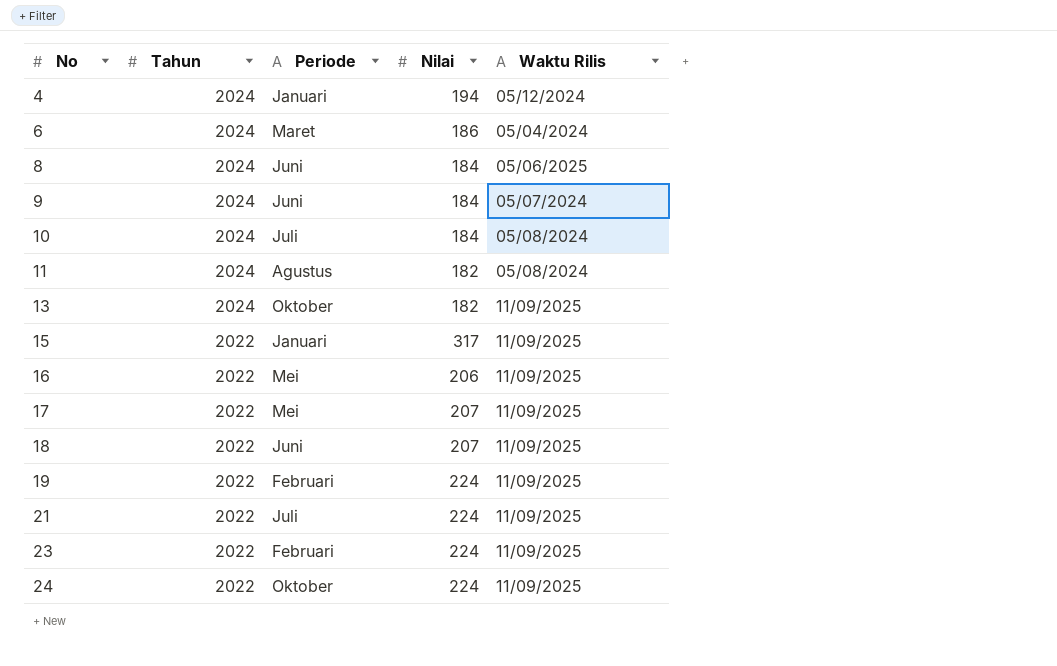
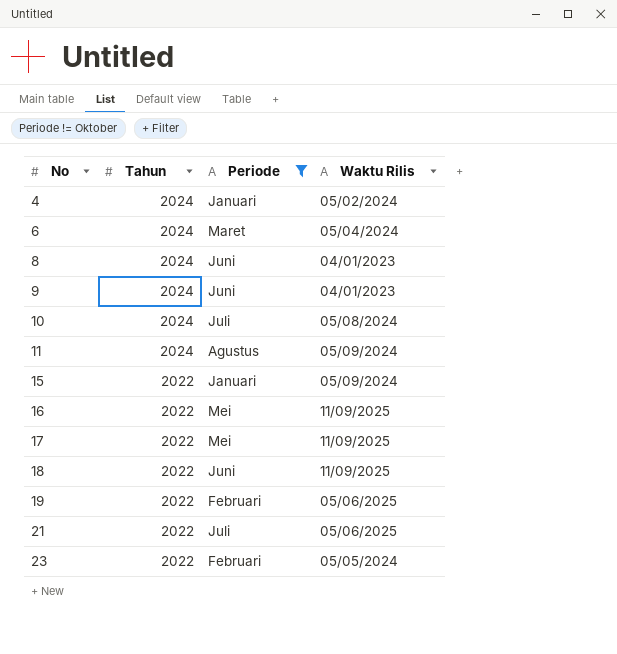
filter: none -> Periode != Oktober
column Nilai | position: 4 -> none
4 | Waktu Rilis: 05/12/2024 -> 05/02/2024
8 | Waktu Rilis: 05/06/2025 -> 04/01/2023
9 | Waktu Rilis: 05/07/2024 -> 04/01/2023
11 | Waktu Rilis: 05/08/2024 -> 05/09/2024
15 | Waktu Rilis: 11/09/2025 -> 05/09/2024
19 | Waktu Rilis: 11/09/2025 -> 05/06/2025
21 | Waktu Rilis: 11/09/2025 -> 05/06/2025
23 | Waktu Rilis: 11/09/2025 -> 05/05/2024

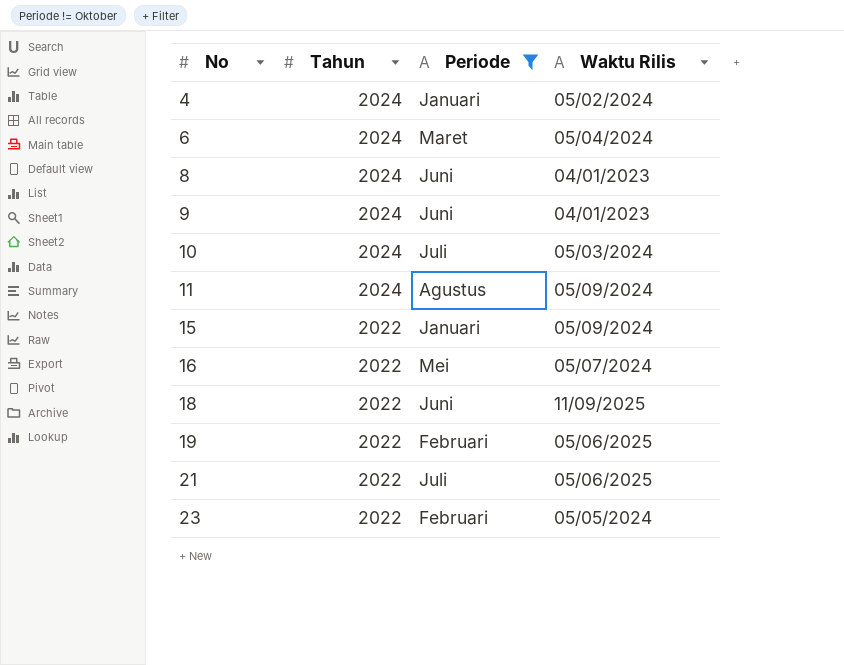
row 17: 2022 | Mei | 11/09/2025 -> none
10 | Waktu Rilis: 05/08/2024 -> 05/03/2024
16 | Waktu Rilis: 11/09/2025 -> 05/07/2024

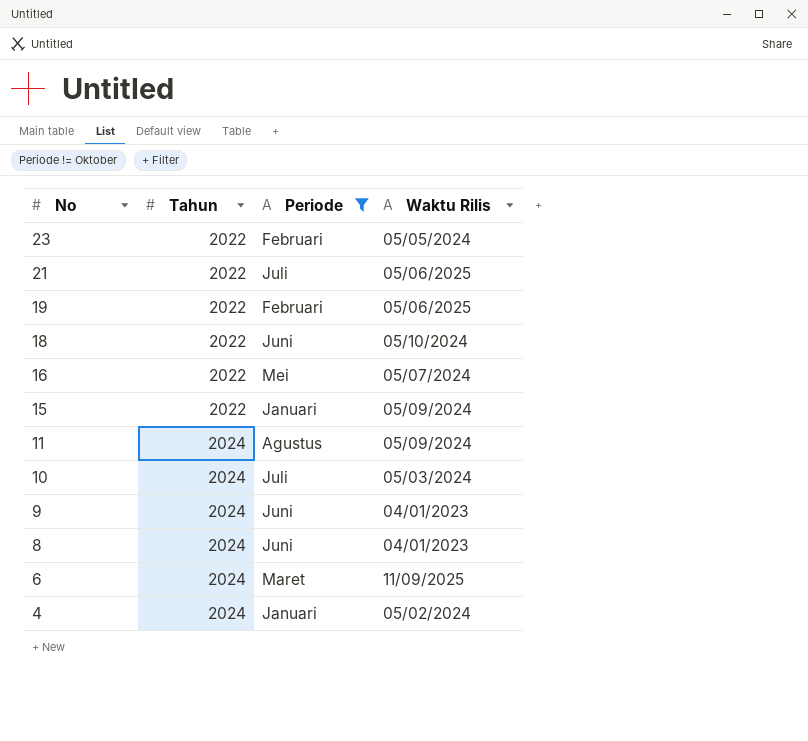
row order: No ascending -> No descending
18 | Waktu Rilis: 11/09/2025 -> 05/10/2024
6 | Waktu Rilis: 05/04/2024 -> 11/09/2025

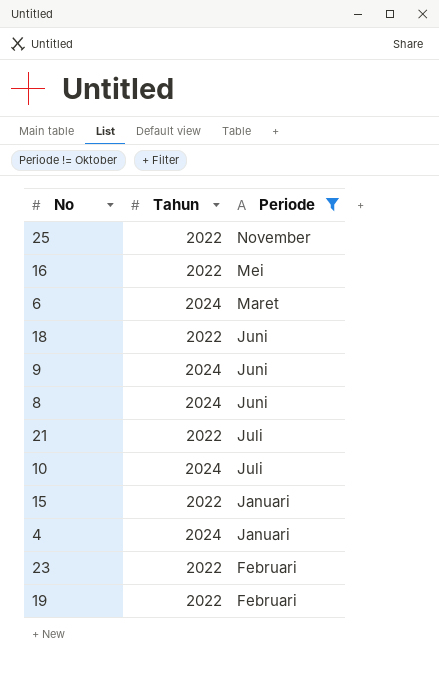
row order: No descending -> Periode descending
column Waktu Rilis | position: 4 -> none
row 11: 2024 | Agustus | 05/09/2024 -> none
row 25: none -> 2022 | November

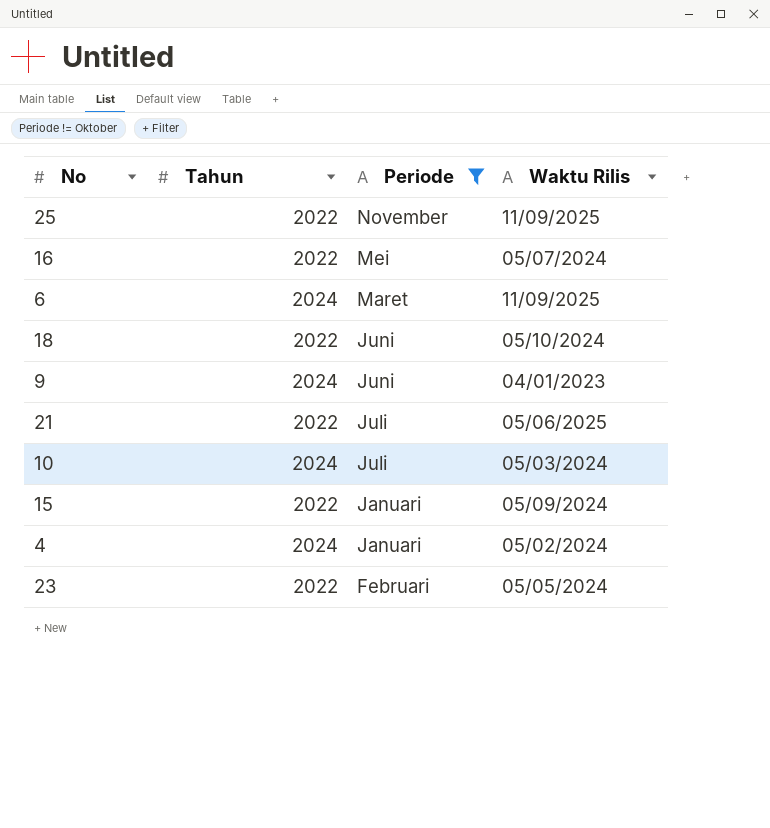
column Waktu Rilis | position: none -> 4
row 8: 2024 | Juni -> none
row 19: 2022 | Februari -> none

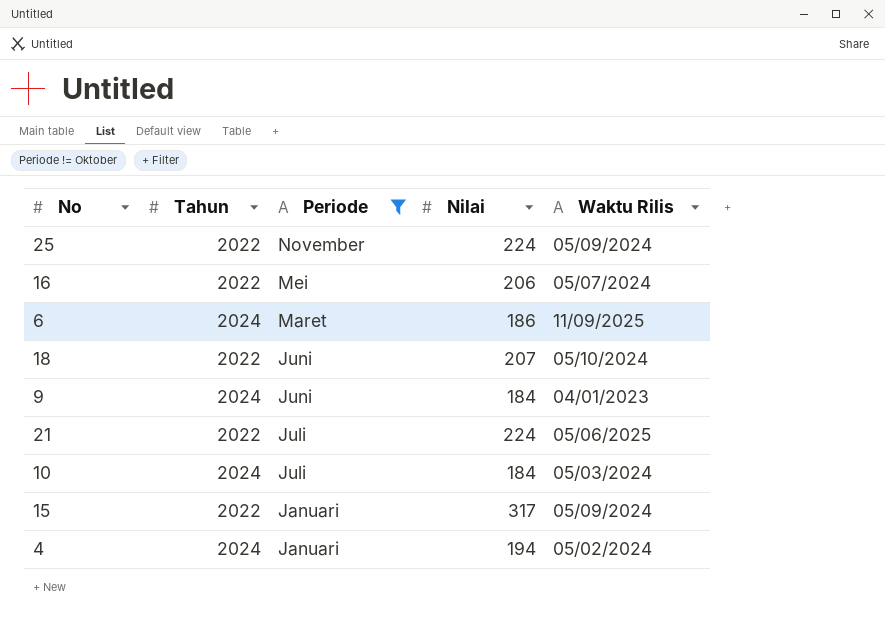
column Nilai | position: none -> 4
row 23: 2022 | Februari | 05/05/2024 -> none
25 | Waktu Rilis: 11/09/2025 -> 05/09/2024

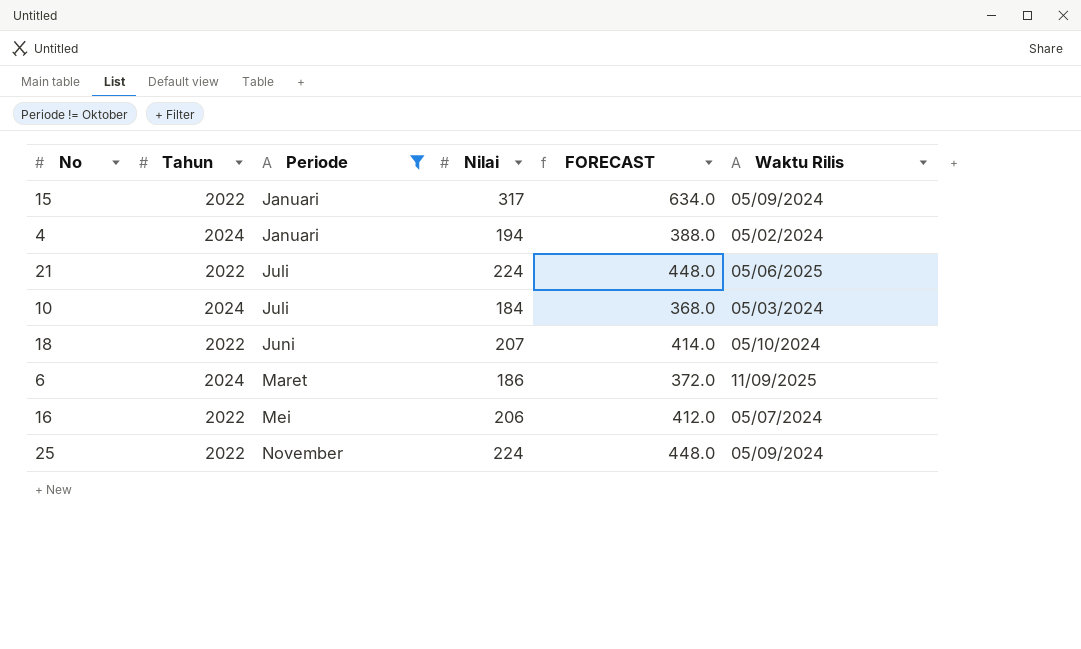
row order: Periode descending -> Periode ascending
column FORECAST | formula: none -> [Nilai] * 2
row 9: 2024 | Juni | 184 | 04/01/2023 -> none

